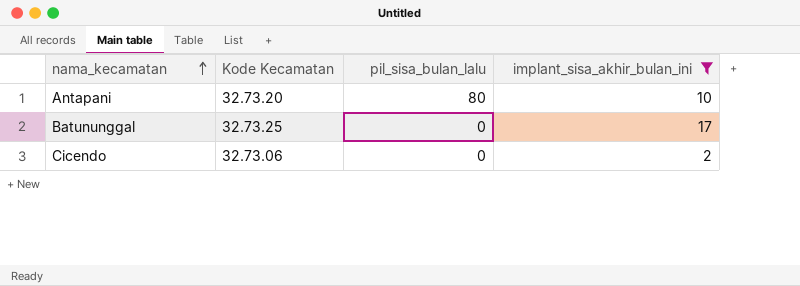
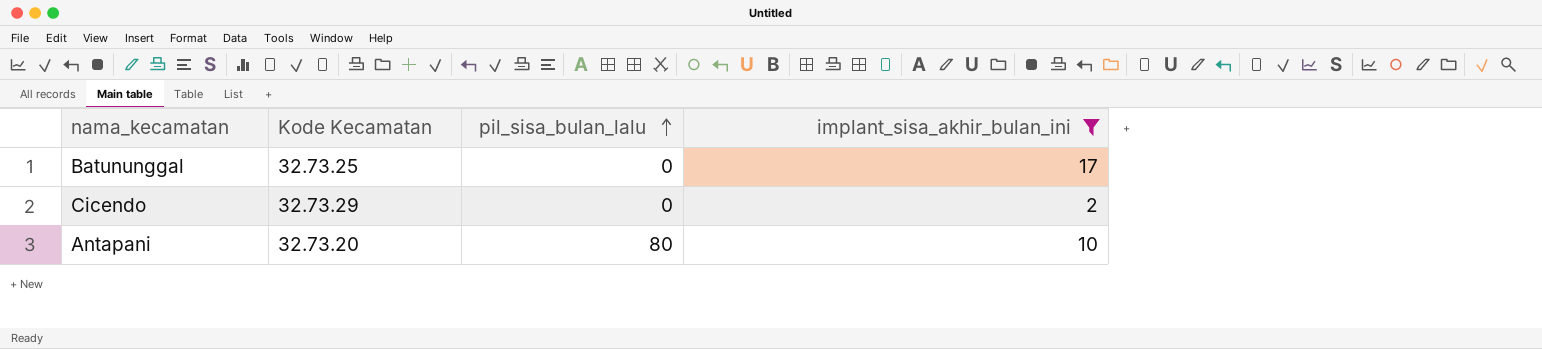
row order: nama_kecamatan ascending -> pil_sisa_bulan_lalu ascending
Cicendo | Kode Kecamatan: 32.73.06 -> 32.73.29

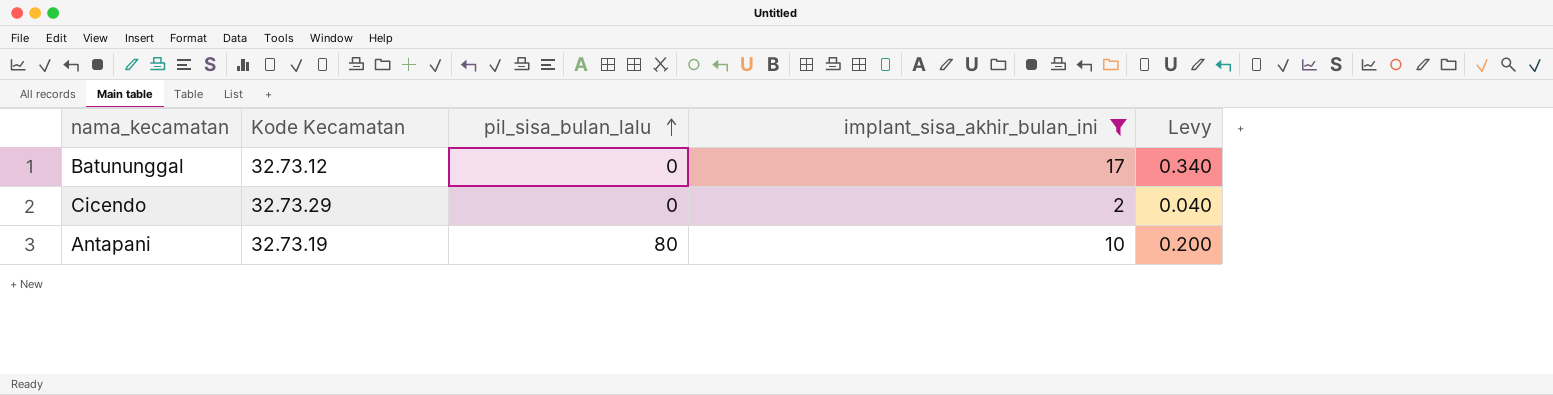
column Levy | formula: none -> [implant_sisa_akhir_bulan_ini] * 0.02
Batununggal | Kode Kecamatan: 32.73.25 -> 32.73.12
Antapani | Kode Kecamatan: 32.73.20 -> 32.73.19

